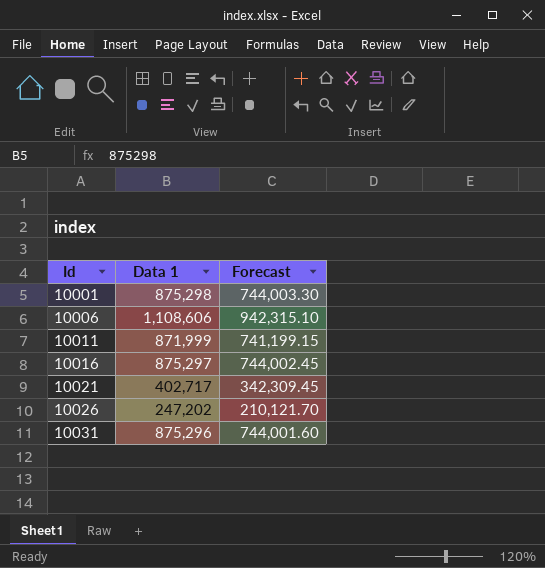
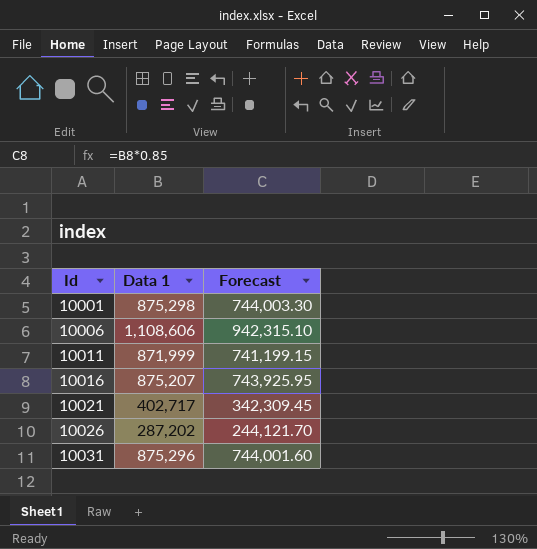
10016 | Data 1: 875,297 -> 875,207
10016 | Forecast: 744,002.45 -> 743,925.95
10026 | Data 1: 247,202 -> 287,202
10026 | Forecast: 210,121.70 -> 244,121.70

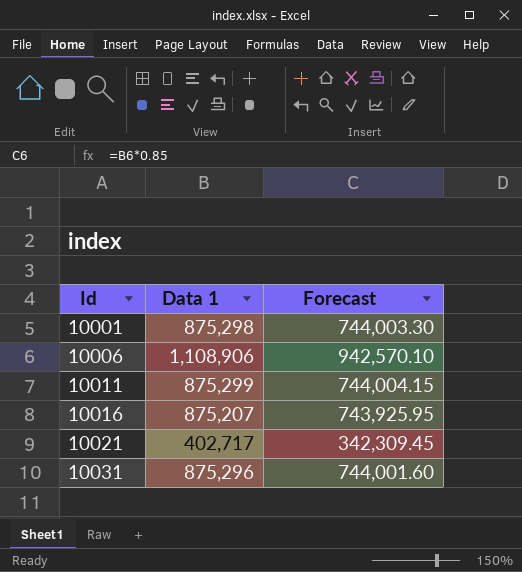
row 10026: 287,202 | 244,121.70 -> none
10006 | Data 1: 1,108,606 -> 1,108,906
10006 | Forecast: 942,315.10 -> 942,570.10
10011 | Data 1: 871,999 -> 875,299
10011 | Forecast: 741,199.15 -> 744,004.15

